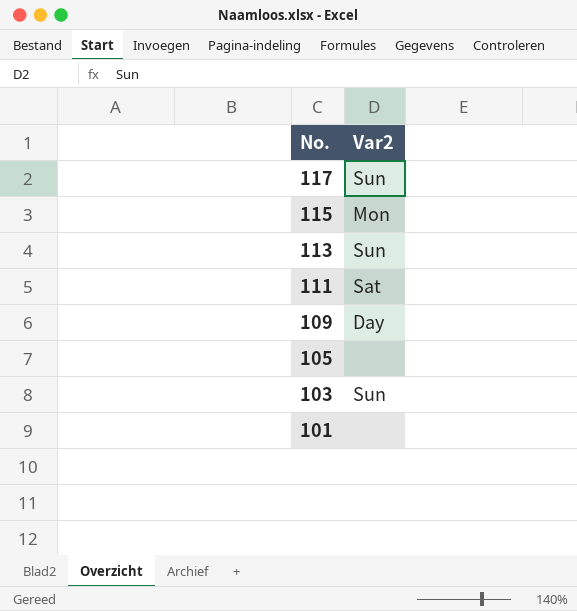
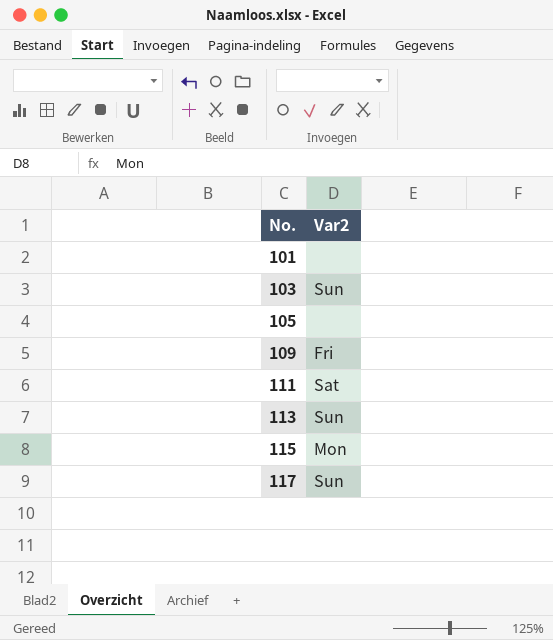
row order: No. descending -> No. ascending
109 | Var2: Day -> Fri

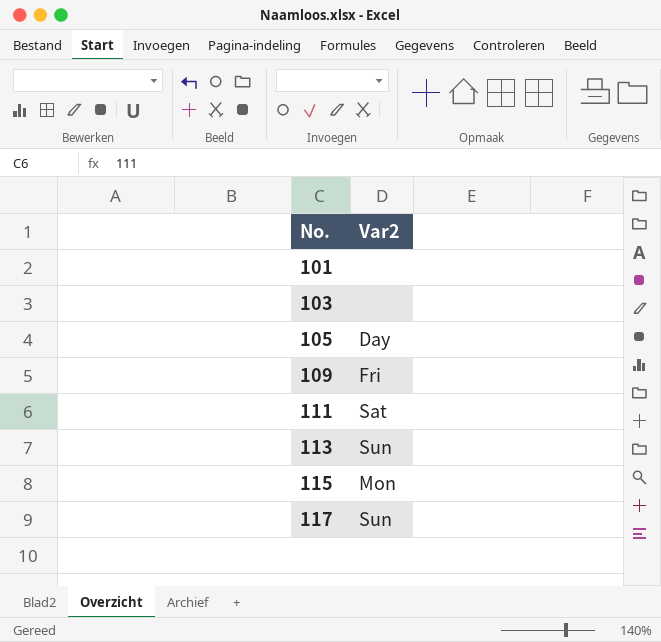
103 | Var2: Sun -> none
105 | Var2: none -> Day

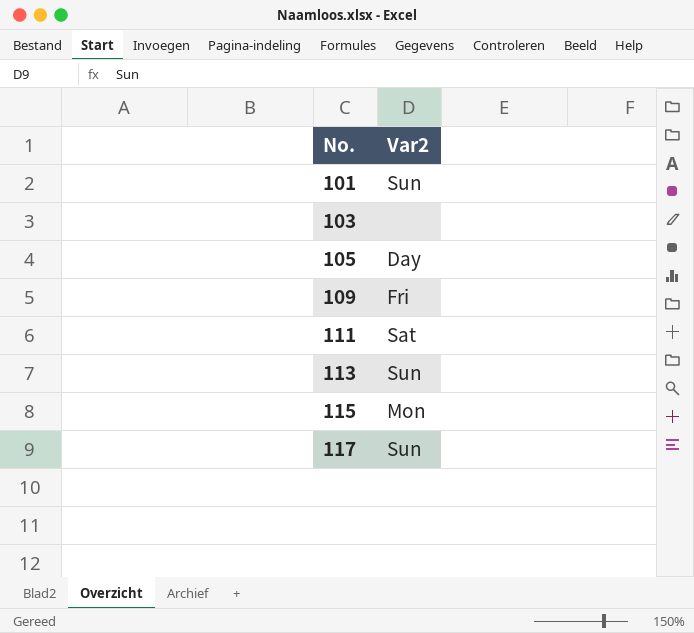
101 | Var2: none -> Sun

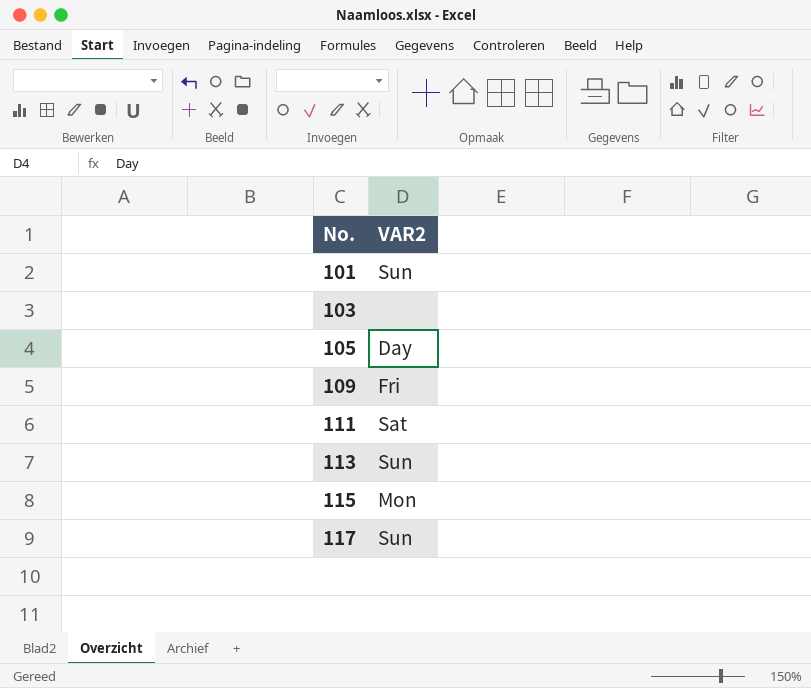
column name: Var2 -> VAR2

